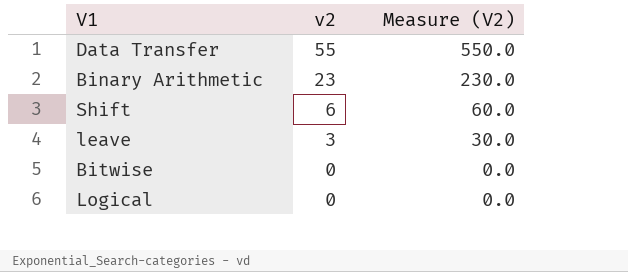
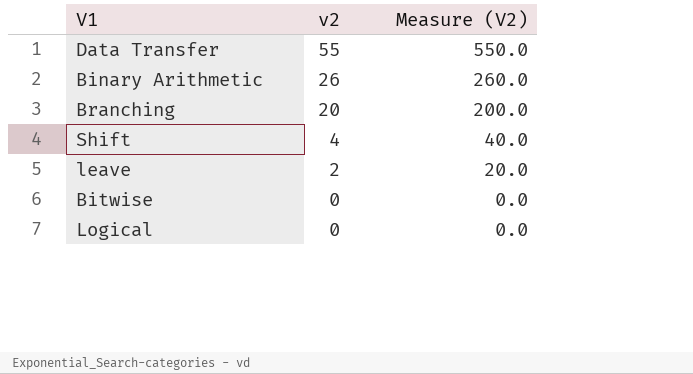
Binary Arithmetic | v2: 23 -> 26
Binary Arithmetic | Measure (V2): 230.0 -> 260.0
row Branching: none -> 20 | 200.0
Shift | v2: 6 -> 4
Shift | Measure (V2): 60.0 -> 40.0
leave | v2: 3 -> 2
leave | Measure (V2): 30.0 -> 20.0

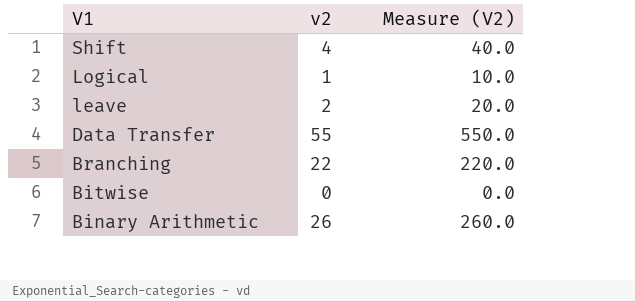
row order: v2 descending -> V1 descending
Logical | v2: 0 -> 1
Logical | Measure (V2): 0.0 -> 10.0
Branching | v2: 20 -> 22
Branching | Measure (V2): 200.0 -> 220.0

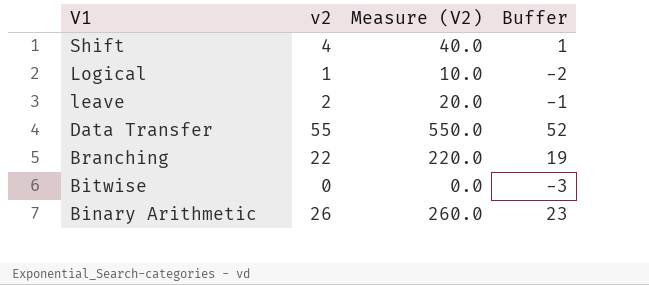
column Buffer | formula: none -> [v2] - 3

